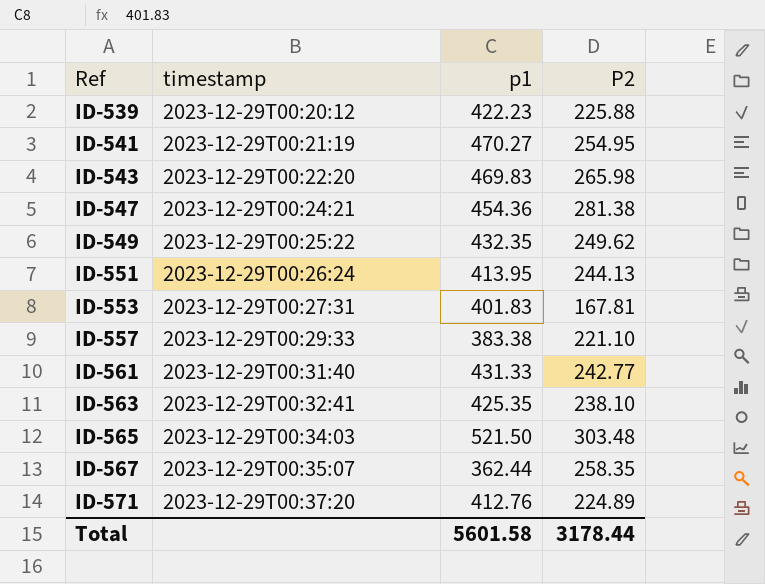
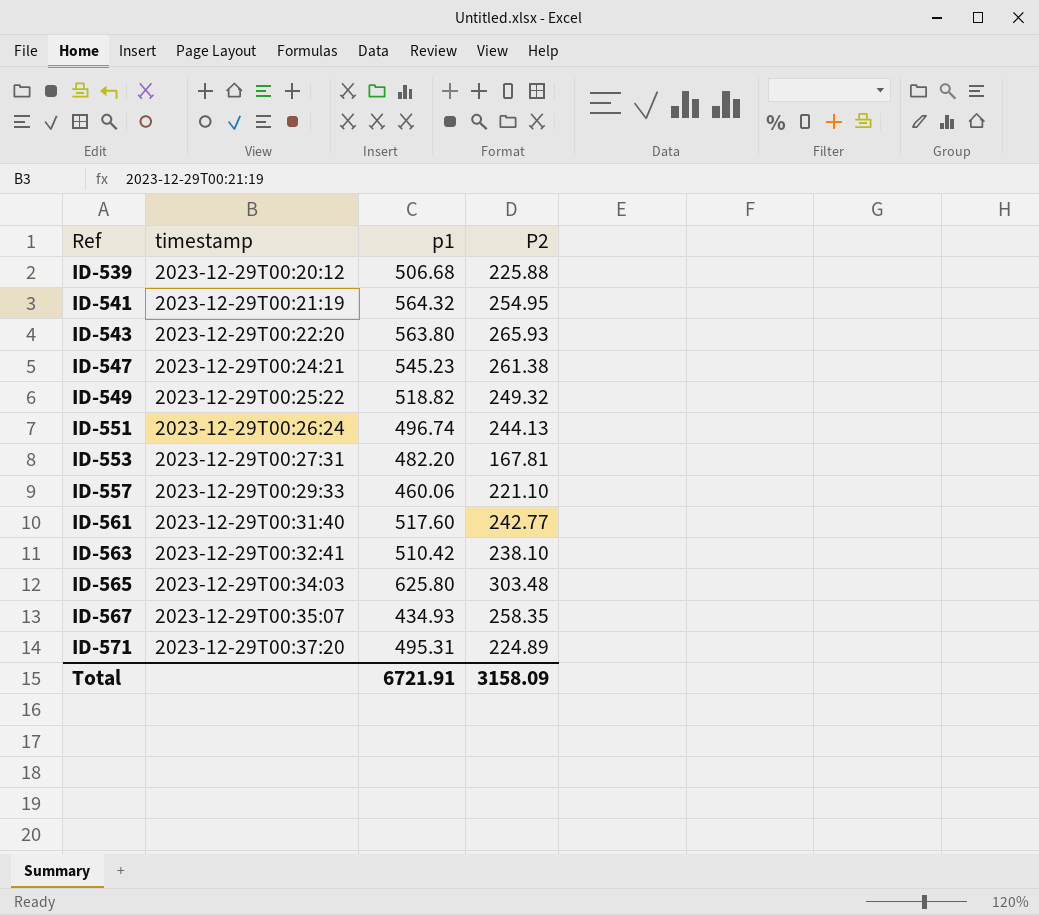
ID-539 | p1: 422.23 -> 506.68
ID-541 | p1: 470.27 -> 564.32
ID-543 | p1: 469.83 -> 563.80
ID-543 | P2: 265.98 -> 265.93
ID-547 | p1: 454.36 -> 545.23
ID-547 | P2: 281.38 -> 261.38
ID-549 | p1: 432.35 -> 518.82
ID-549 | P2: 249.62 -> 249.32
ID-551 | p1: 413.95 -> 496.74
ID-553 | p1: 401.83 -> 482.20
ID-557 | p1: 383.38 -> 460.06
ID-561 | p1: 431.33 -> 517.60
ID-563 | p1: 425.35 -> 510.42
ID-565 | p1: 521.50 -> 625.80
ID-567 | p1: 362.44 -> 434.93
ID-571 | p1: 412.76 -> 495.31
Total | p1: 5601.58 -> 6721.91
Total | P2: 3178.44 -> 3158.09

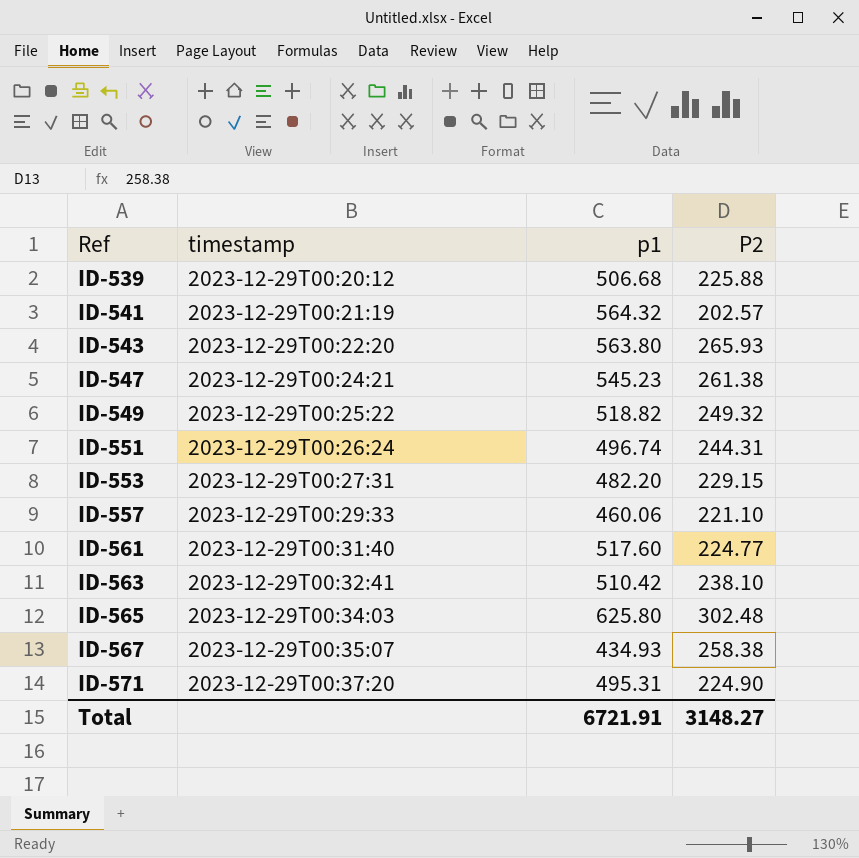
ID-541 | P2: 254.95 -> 202.57
ID-551 | P2: 244.13 -> 244.31
ID-553 | P2: 167.81 -> 229.15
ID-561 | P2: 242.77 -> 224.77
ID-565 | P2: 303.48 -> 302.48
ID-567 | P2: 258.35 -> 258.38
ID-571 | P2: 224.89 -> 224.90
Total | P2: 3158.09 -> 3148.27

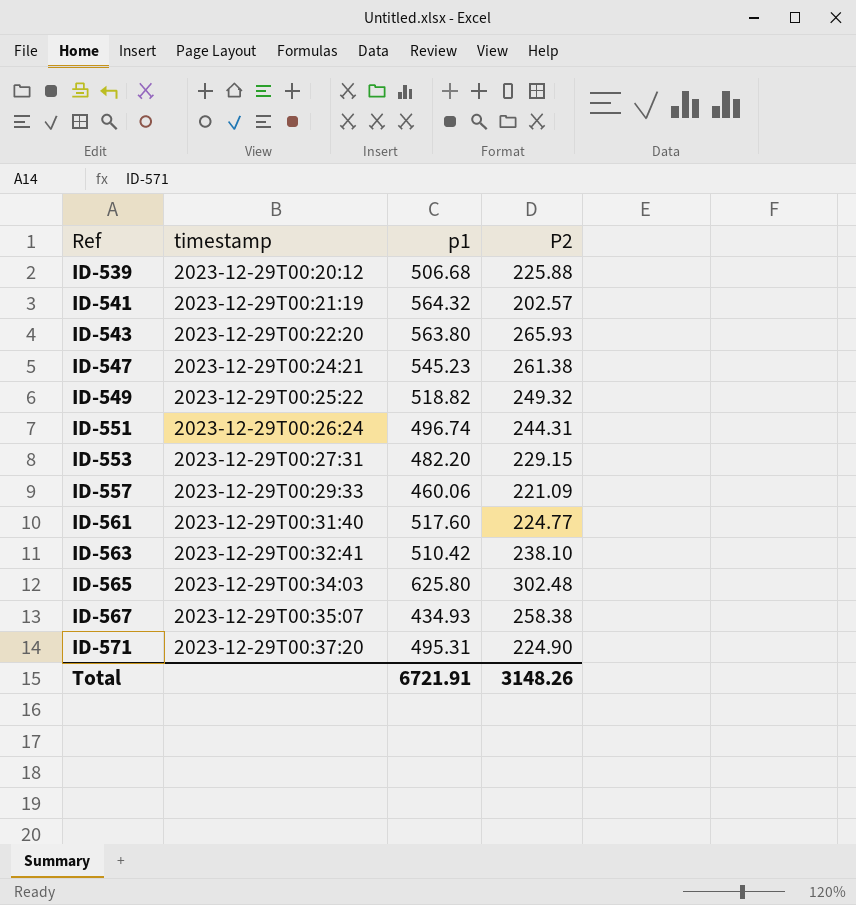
ID-557 | P2: 221.10 -> 221.09
Total | P2: 3148.27 -> 3148.26

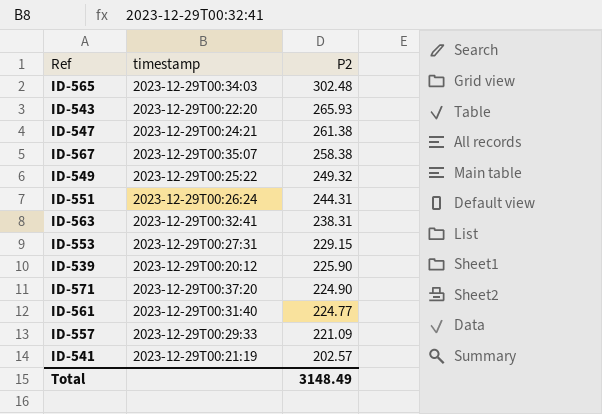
row order: Ref ascending -> P2 descending
column p1 | position: 3 -> none
ID-563 | P2: 238.10 -> 238.31
ID-539 | P2: 225.88 -> 225.90
Total | P2: 3148.26 -> 3148.49

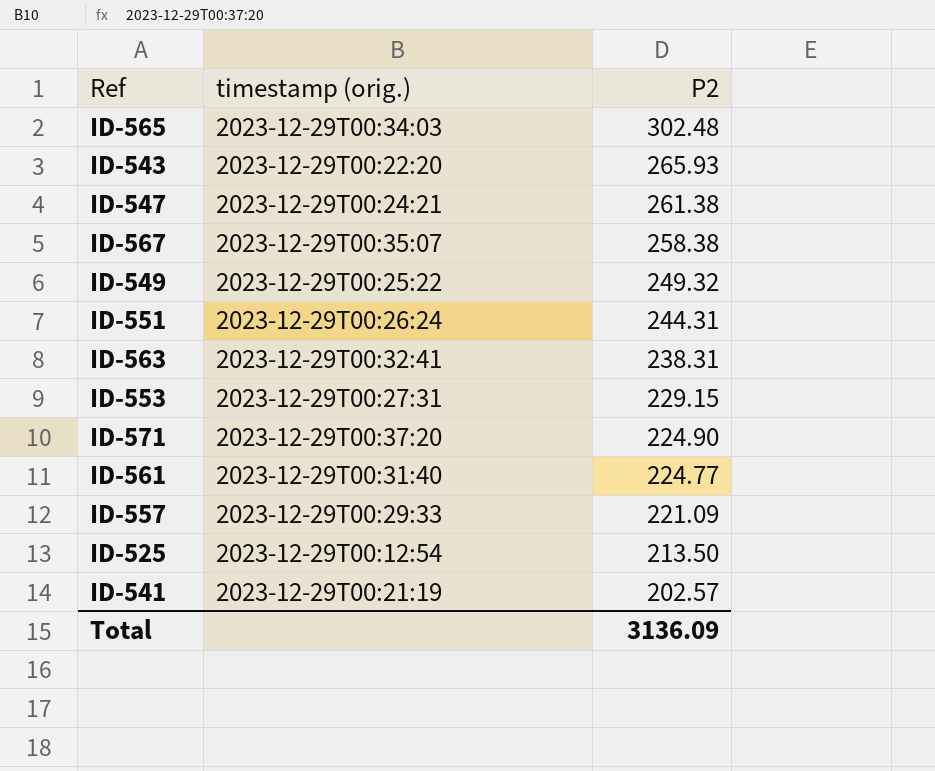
column name: timestamp -> timestamp (orig.)
row ID-539: 2023-12-29T00:20:12 | 225.90 -> none
row ID-525: none -> 2023-12-29T00:12:54 | 213.50
Total | P2: 3148.49 -> 3136.09

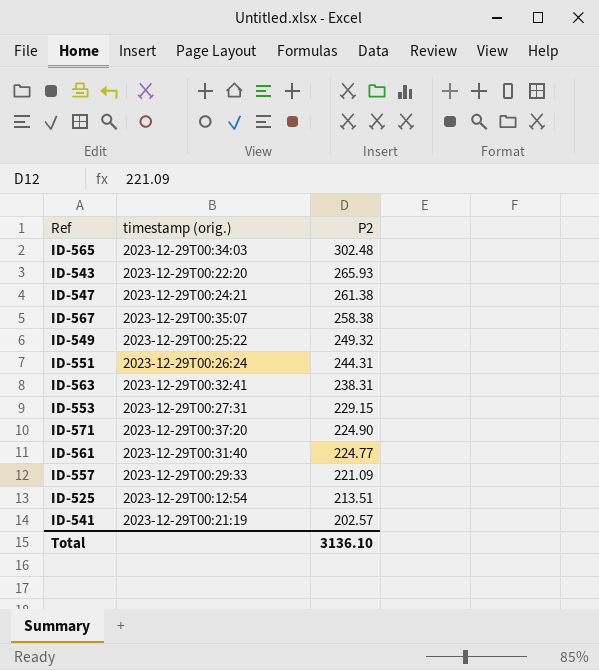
ID-525 | P2: 213.50 -> 213.51
Total | P2: 3136.09 -> 3136.10

